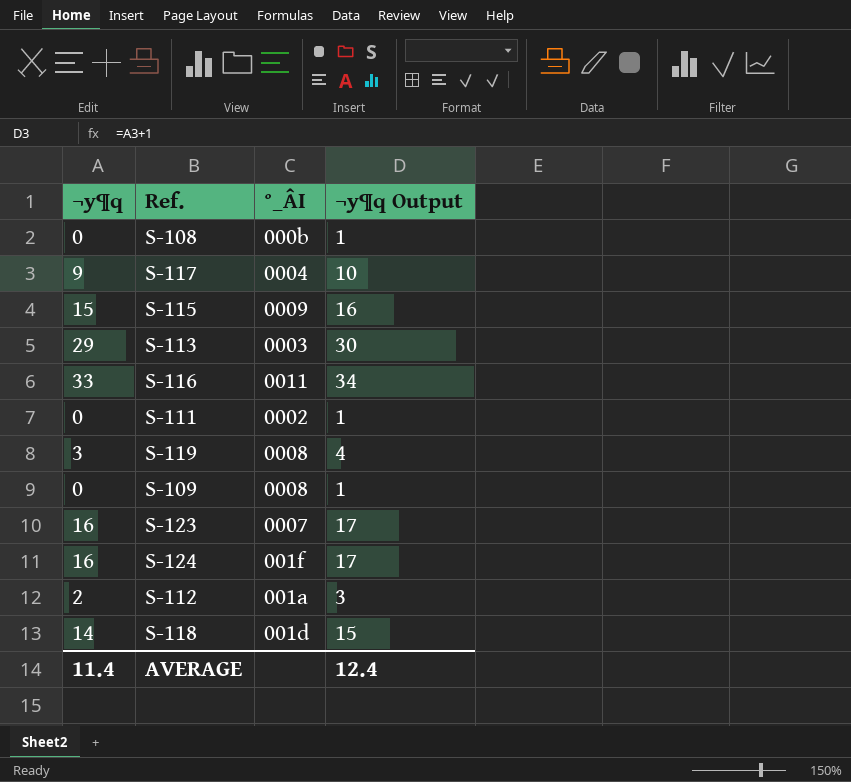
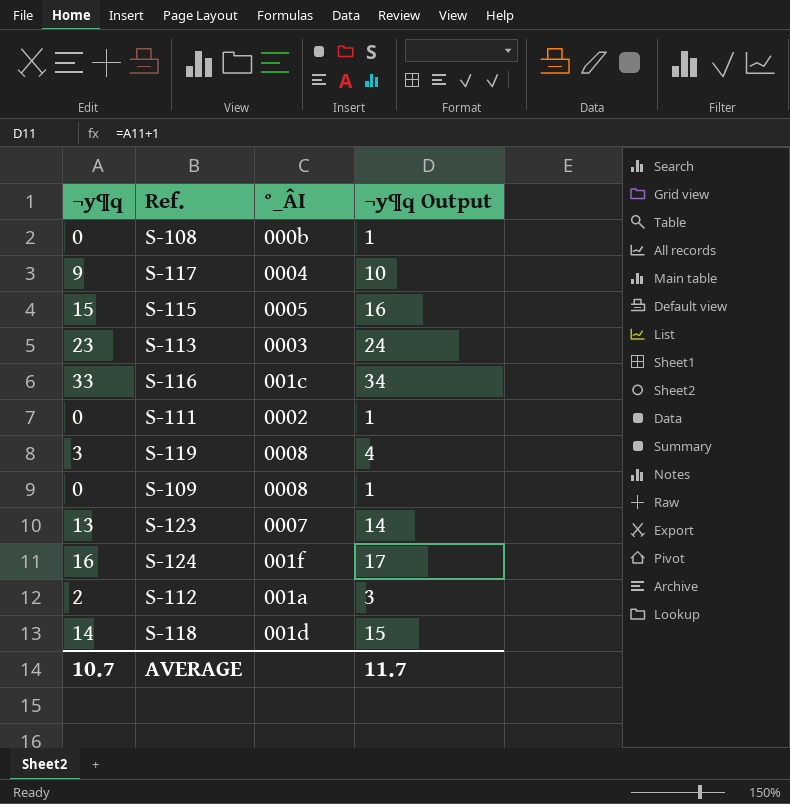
S-115 | °_ÂI: 0009 -> 0005
S-113 | ¬y¶q: 29 -> 23
S-113 | ¬y¶q Output: 30 -> 24
S-116 | °_ÂI: 0011 -> 001c
S-123 | ¬y¶q: 16 -> 13
S-123 | ¬y¶q Output: 17 -> 14
AVERAGE | ¬y¶q: 11.4 -> 10.7
AVERAGE | ¬y¶q Output: 12.4 -> 11.7

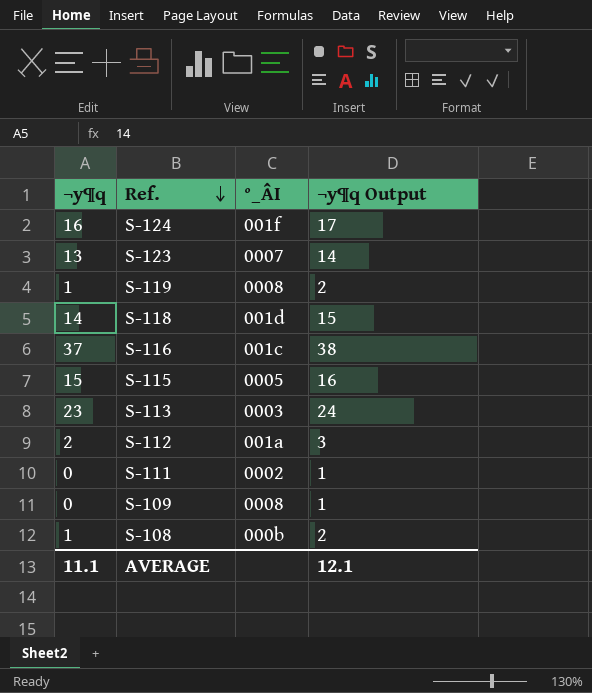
row order: none -> Ref. descending
row S-117: 9 | 0004 | 10 -> none
S-119 | ¬y¶q: 3 -> 1
S-119 | ¬y¶q Output: 4 -> 2
S-116 | ¬y¶q: 33 -> 37
S-116 | ¬y¶q Output: 34 -> 38
S-108 | ¬y¶q: 0 -> 1
S-108 | ¬y¶q Output: 1 -> 2
AVERAGE | ¬y¶q: 10.7 -> 11.1
AVERAGE | ¬y¶q Output: 11.7 -> 12.1

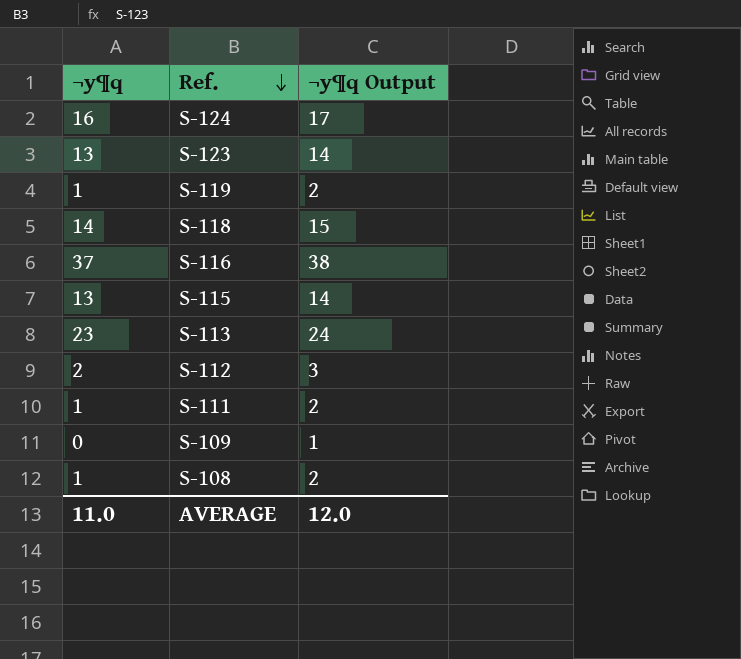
column °_ÂI | position: 3 -> none
S-115 | ¬y¶q: 15 -> 13
S-115 | ¬y¶q Output: 16 -> 14
S-111 | ¬y¶q: 0 -> 1
S-111 | ¬y¶q Output: 1 -> 2
AVERAGE | ¬y¶q: 11.1 -> 11.0
AVERAGE | ¬y¶q Output: 12.1 -> 12.0

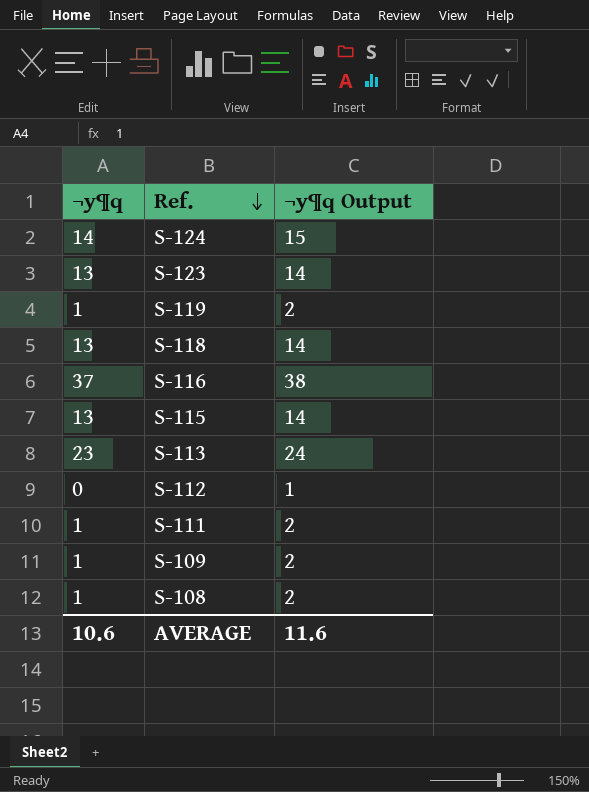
S-124 | ¬y¶q: 16 -> 14
S-124 | ¬y¶q Output: 17 -> 15
S-118 | ¬y¶q: 14 -> 13
S-118 | ¬y¶q Output: 15 -> 14
S-112 | ¬y¶q: 2 -> 0
S-112 | ¬y¶q Output: 3 -> 1
S-109 | ¬y¶q: 0 -> 1
S-109 | ¬y¶q Output: 1 -> 2
AVERAGE | ¬y¶q: 11.0 -> 10.6
AVERAGE | ¬y¶q Output: 12.0 -> 11.6

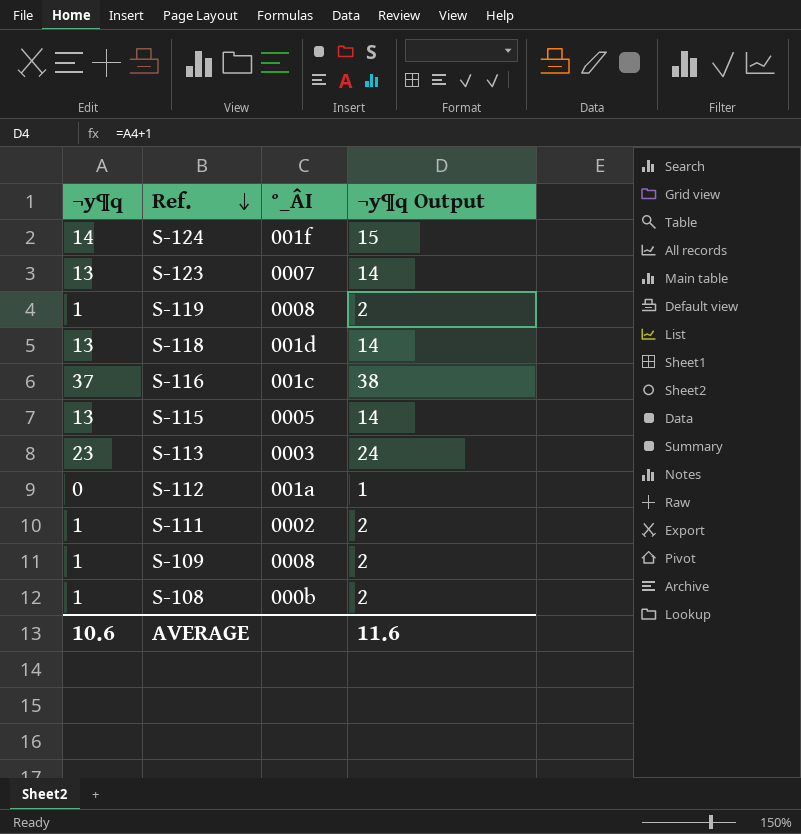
column °_ÂI | position: none -> 3

